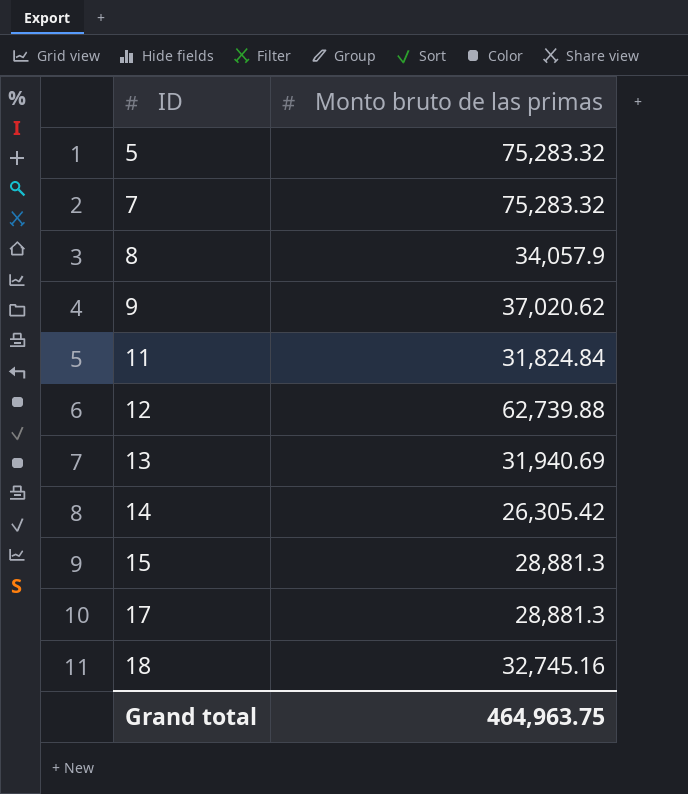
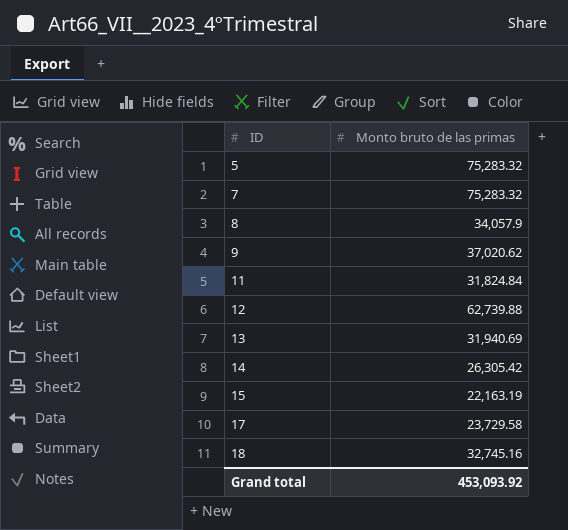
15 | Monto bruto de las primas: 28,881.3 -> 22,163.19
17 | Monto bruto de las primas: 28,881.3 -> 23,729.58
Grand total | Monto bruto de las primas: 464,963.75 -> 453,093.92

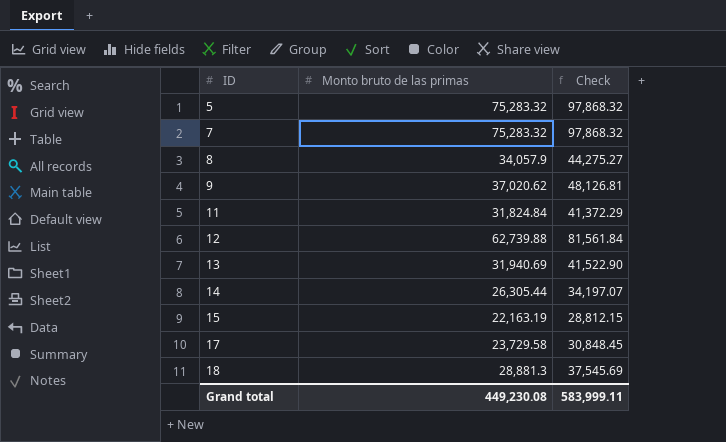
column Check | formula: none -> [Monto bruto de las primas] * 1.3
14 | Monto bruto de las primas: 26,305.42 -> 26,305.44
18 | Monto bruto de las primas: 32,745.16 -> 28,881.3
Grand total | Monto bruto de las primas: 453,093.92 -> 449,230.08

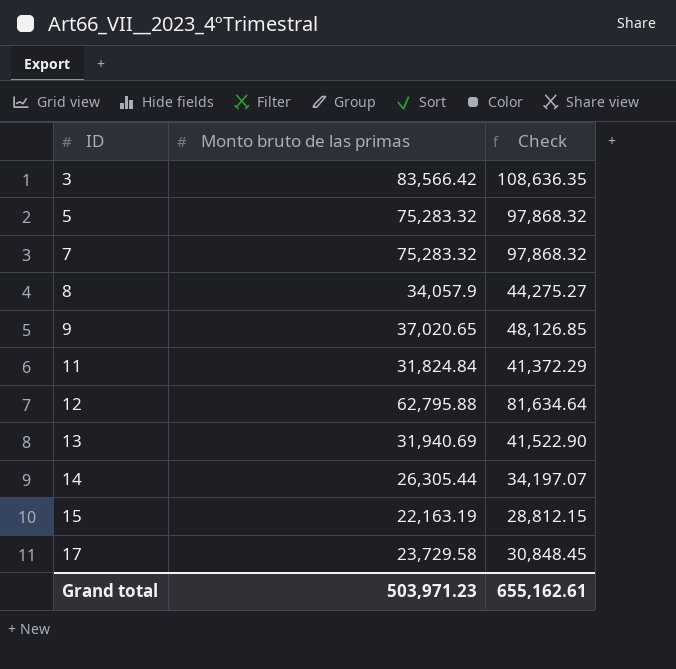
row 18: 28,881.3 | 37,545.69 -> none
row 3: none -> 83,566.42 | 108,636.35
9 | Monto bruto de las primas: 37,020.62 -> 37,020.65
9 | Check: 48,126.81 -> 48,126.85
12 | Monto bruto de las primas: 62,739.88 -> 62,795.88
12 | Check: 81,561.84 -> 81,634.64
Grand total | Monto bruto de las primas: 449,230.08 -> 503,971.23
Grand total | Check: 583,999.11 -> 655,162.61

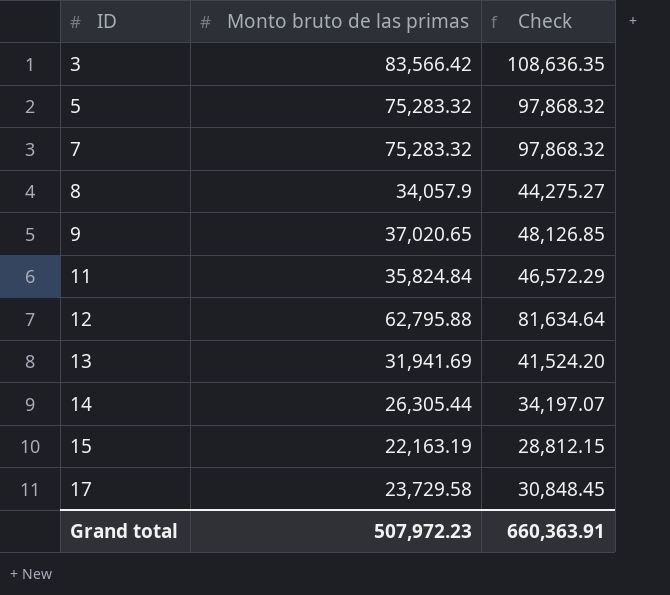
11 | Monto bruto de las primas: 31,824.84 -> 35,824.84
11 | Check: 41,372.29 -> 46,572.29
13 | Monto bruto de las primas: 31,940.69 -> 31,941.69
13 | Check: 41,522.90 -> 41,524.20
Grand total | Monto bruto de las primas: 503,971.23 -> 507,972.23
Grand total | Check: 655,162.61 -> 660,363.91

